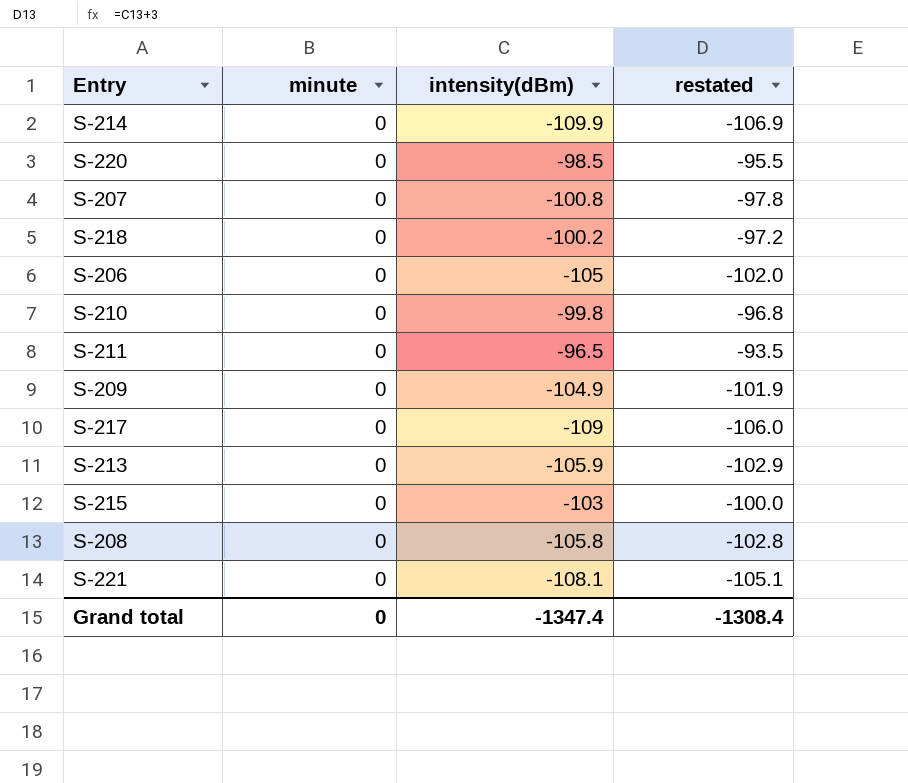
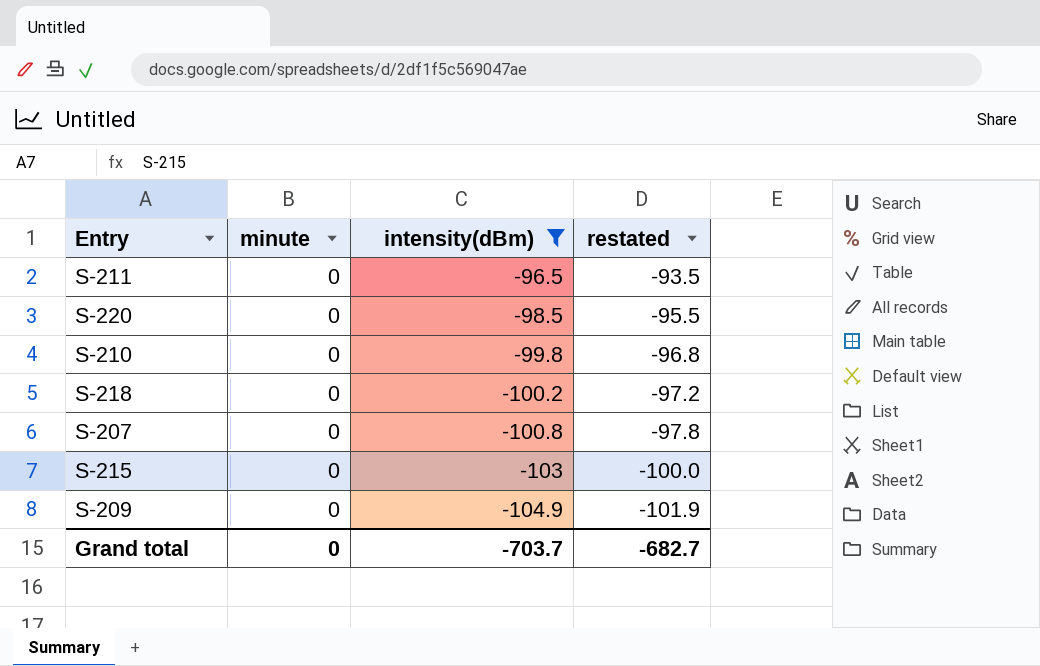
filter: none -> intensity(dBm) >= -104.9
row order: none -> intensity(dBm) descending
Grand total | intensity(dBm): -1347.4 -> -703.7
Grand total | restated: -1308.4 -> -682.7

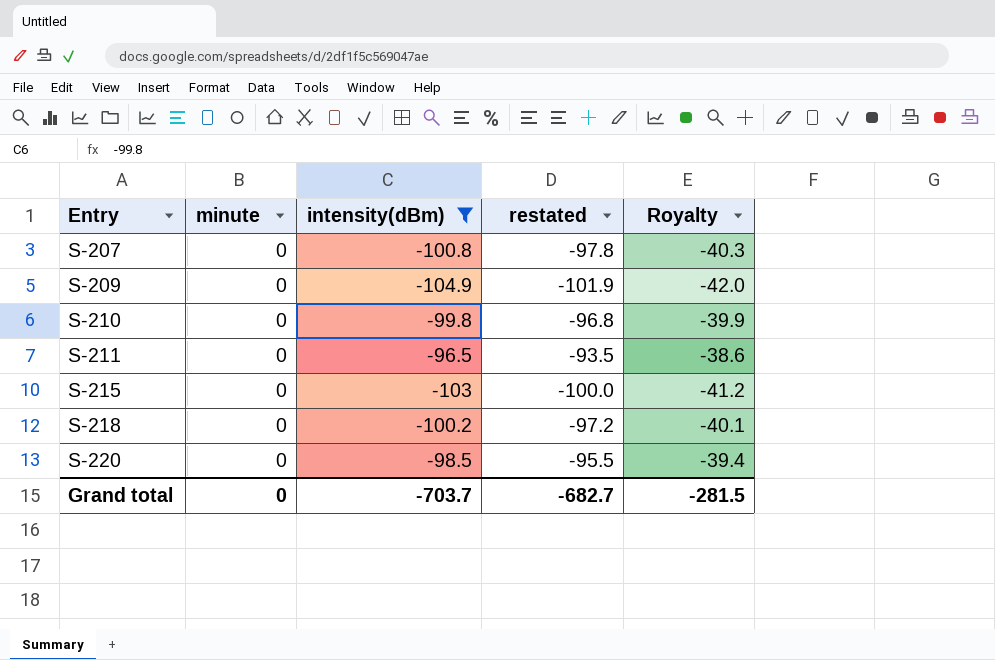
row order: intensity(dBm) descending -> Entry ascending
column Royalty | formula: none -> [intensity(dBm)] * 0.4

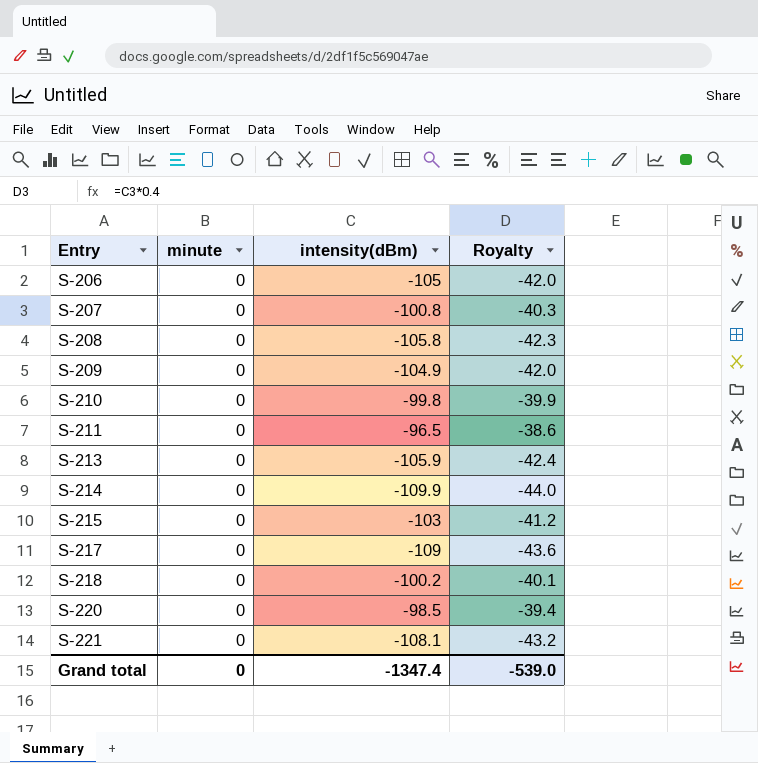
filter: intensity(dBm) >= -104.9 -> none
column restated | formula: [intensity(dBm)] + 3 -> none
Grand total | intensity(dBm): -703.7 -> -1347.4
Grand total | Royalty: -281.5 -> -539.0

